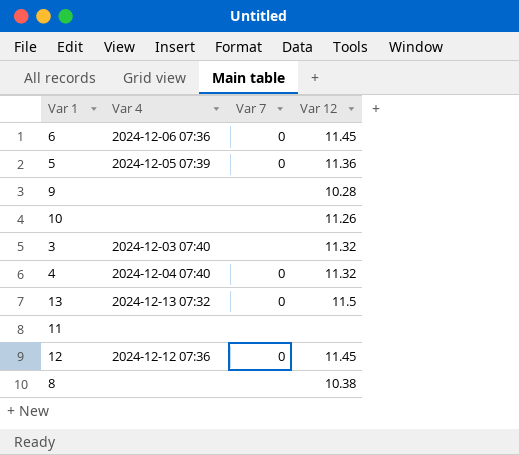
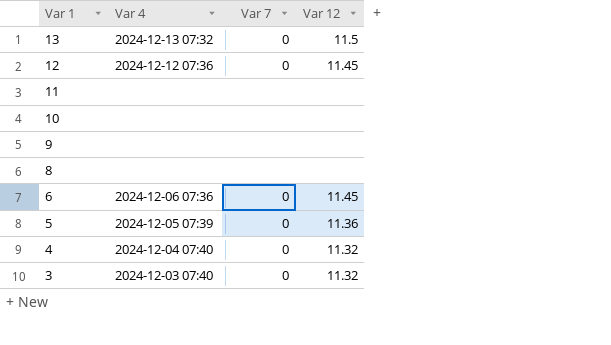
row order: none -> Var 1 descending
10 | Var 12: 11.26 -> none
9 | Var 12: 10.28 -> none
8 | Var 12: 10.38 -> none
3 | Var 7: none -> 0

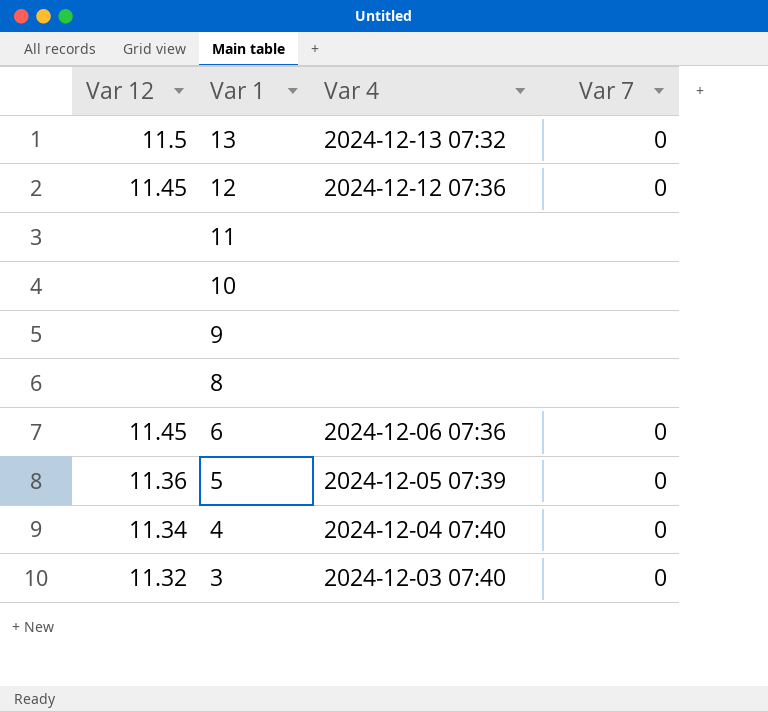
column Var 12 | position: 4 -> 1
4 | Var 12: 11.32 -> 11.34

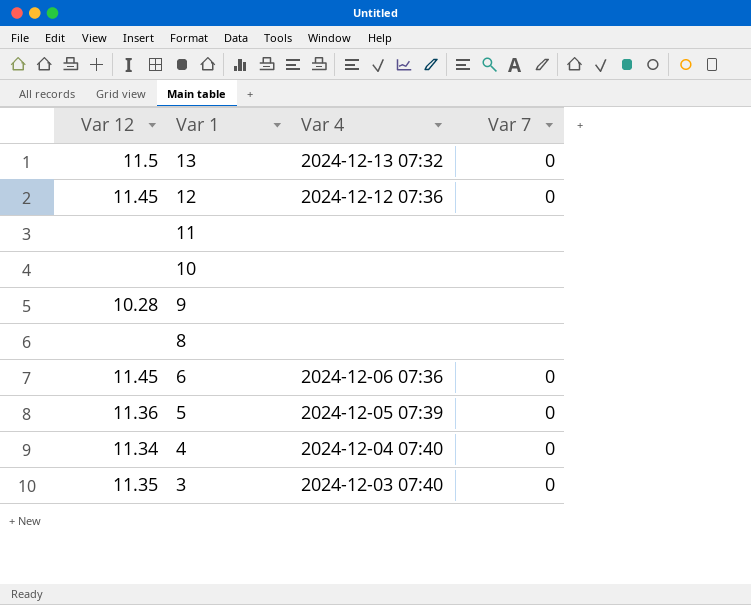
9 | Var 12: none -> 10.28
3 | Var 12: 11.32 -> 11.35

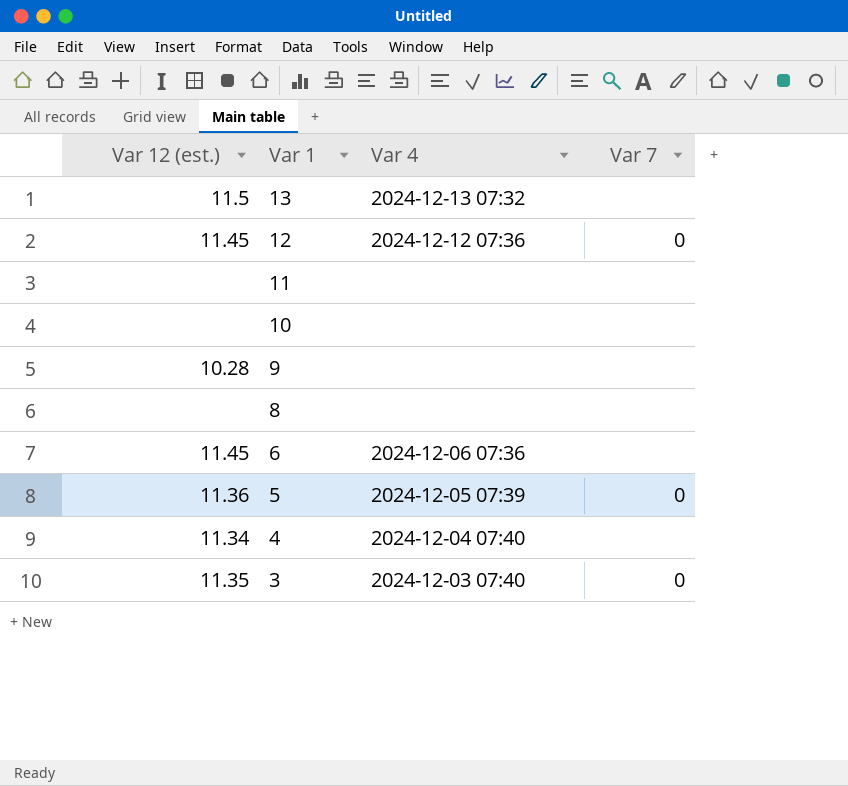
column name: Var 12 -> Var 12 (est.)
13 | Var 7: 0 -> none
6 | Var 7: 0 -> none
4 | Var 7: 0 -> none

